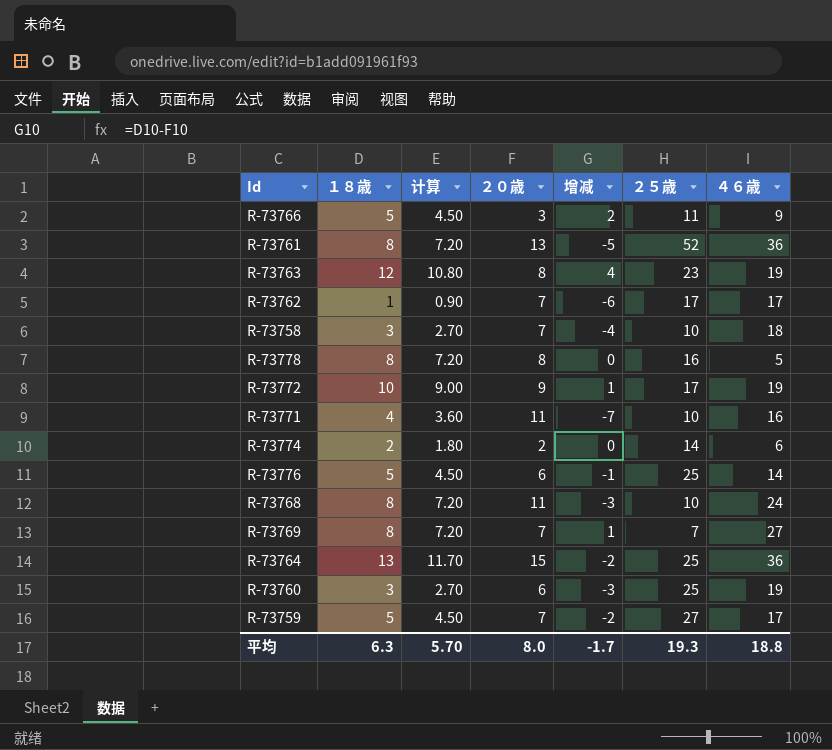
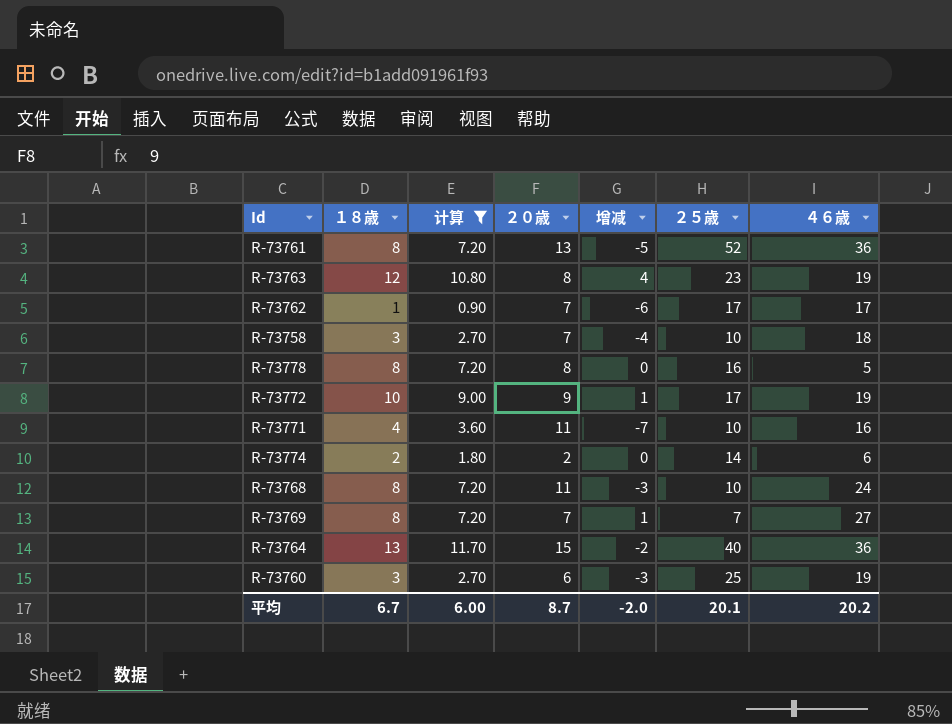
filter: none -> 计算 != 4.50
R-73764 | ２５歳: 25 -> 40
平均 | １８歳: 6.3 -> 6.7
平均 | 计算: 5.70 -> 6.00
平均 | ２０歳: 8.0 -> 8.7
平均 | 增减: -1.7 -> -2.0
平均 | ２５歳: 19.3 -> 20.1
平均 | ４６歳: 18.8 -> 20.2

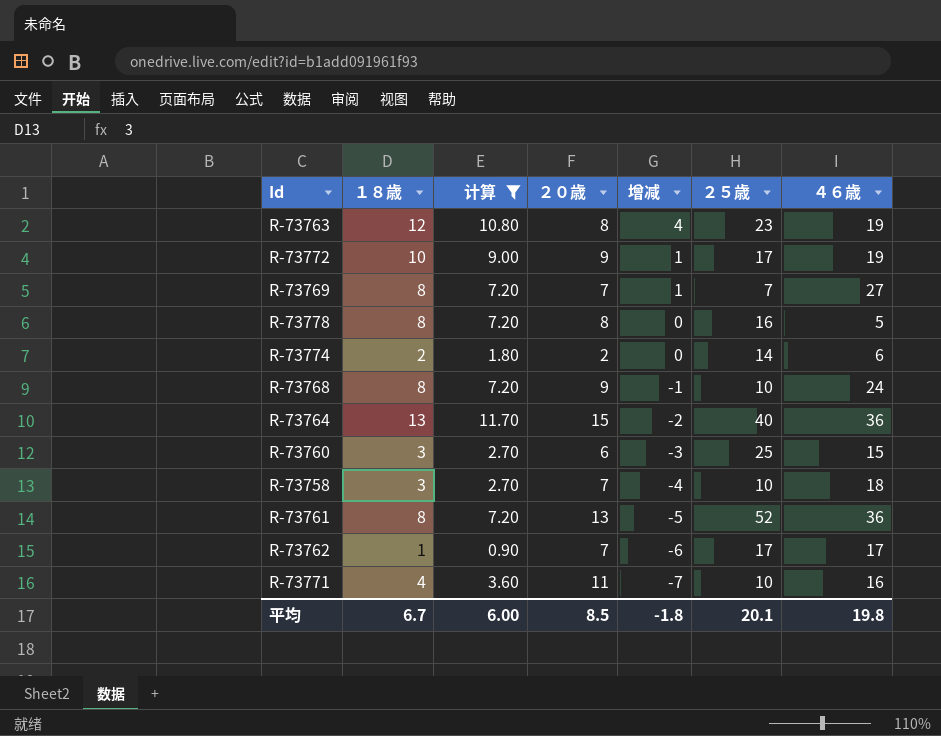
row order: none -> 增减 descending
R-73768 | ２０歳: 11 -> 9
R-73768 | 增减: -3 -> -1
R-73760 | ４６歳: 19 -> 15
平均 | ２０歳: 8.7 -> 8.5
平均 | 增减: -2.0 -> -1.8
平均 | ４６歳: 20.2 -> 19.8

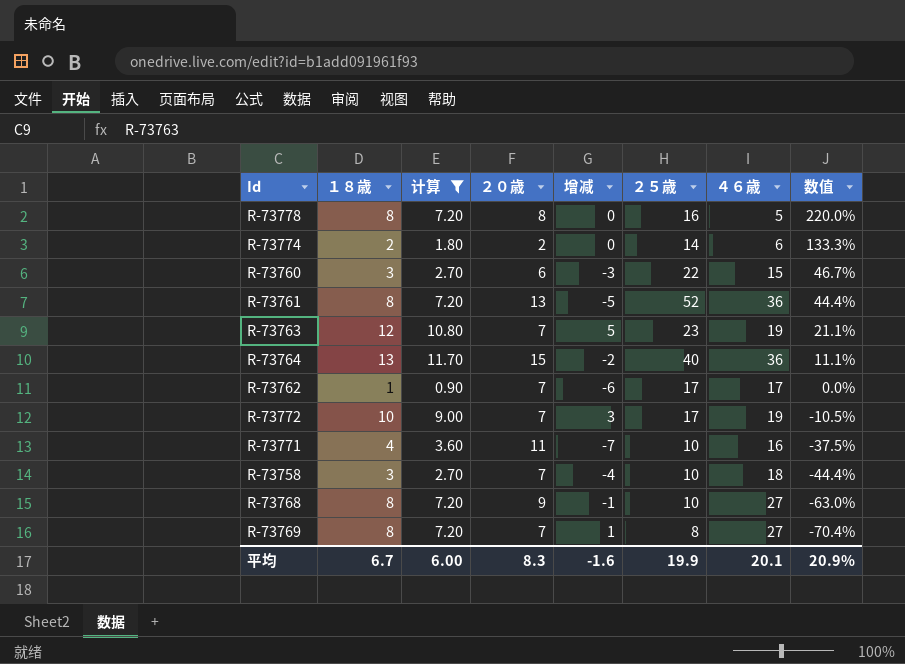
row order: 增减 descending -> 数值 descending
column 数值 | formula: none -> ([２５歳] - [４６歳]) / [４６歳]
R-73760 | ２５歳: 25 -> 22
R-73763 | ２０歳: 8 -> 7
R-73763 | 增减: 4 -> 5
R-73772 | ２０歳: 9 -> 7
R-73772 | 增减: 1 -> 3
R-73768 | ４６歳: 24 -> 27
R-73769 | ２５歳: 7 -> 8
平均 | ２０歳: 8.5 -> 8.3
平均 | 增减: -1.8 -> -1.6
平均 | ２５歳: 20.1 -> 19.9
平均 | ４６歳: 19.8 -> 20.1

